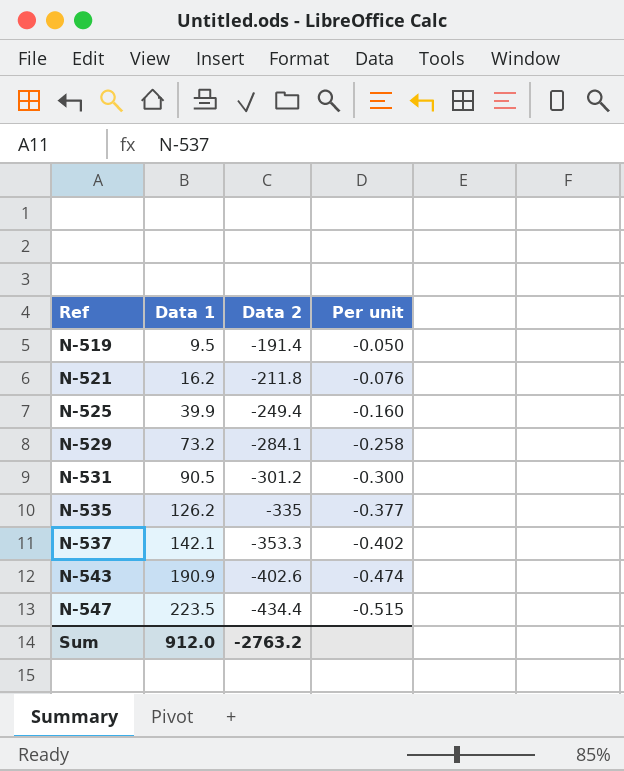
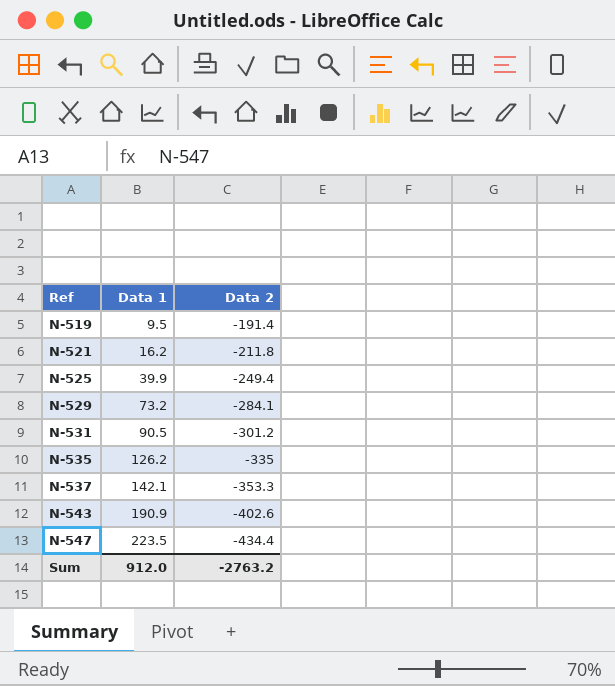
column Per unit | formula: [Data 1] / [Data 2] -> none

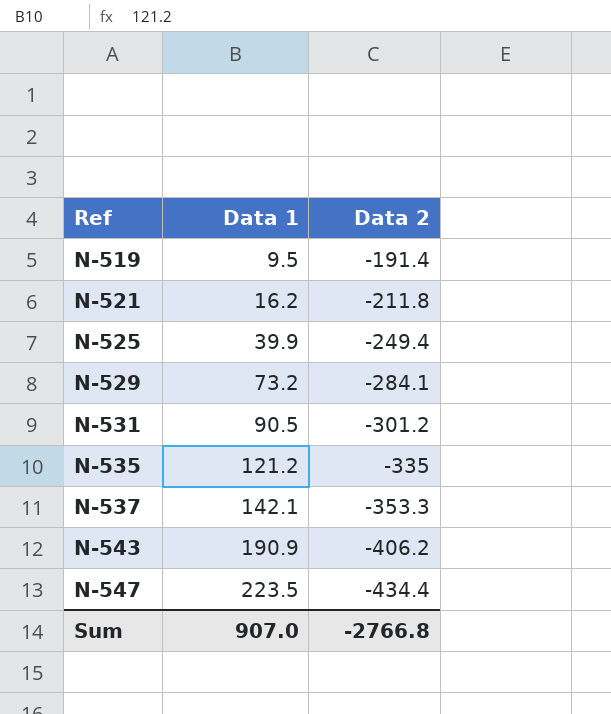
N-535 | Data 1: 126.2 -> 121.2
N-543 | Data 2: -402.6 -> -406.2
Sum | Data 1: 912.0 -> 907.0
Sum | Data 2: -2763.2 -> -2766.8

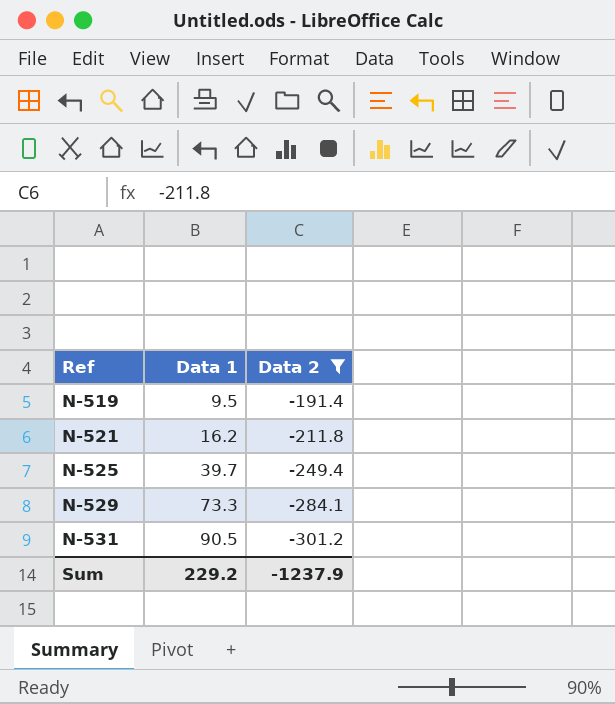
filter: none -> Data 2 >= -301.2
N-525 | Data 1: 39.9 -> 39.7
N-529 | Data 1: 73.2 -> 73.3
Sum | Data 1: 907.0 -> 229.2
Sum | Data 2: -2766.8 -> -1237.9

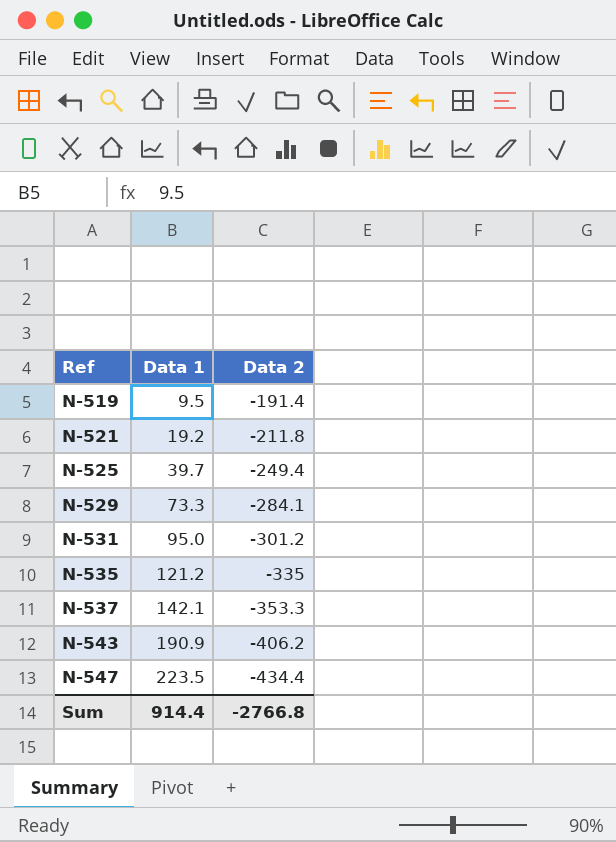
filter: Data 2 >= -301.2 -> none
N-521 | Data 1: 16.2 -> 19.2
N-531 | Data 1: 90.5 -> 95.0
Sum | Data 1: 229.2 -> 914.4
Sum | Data 2: -1237.9 -> -2766.8

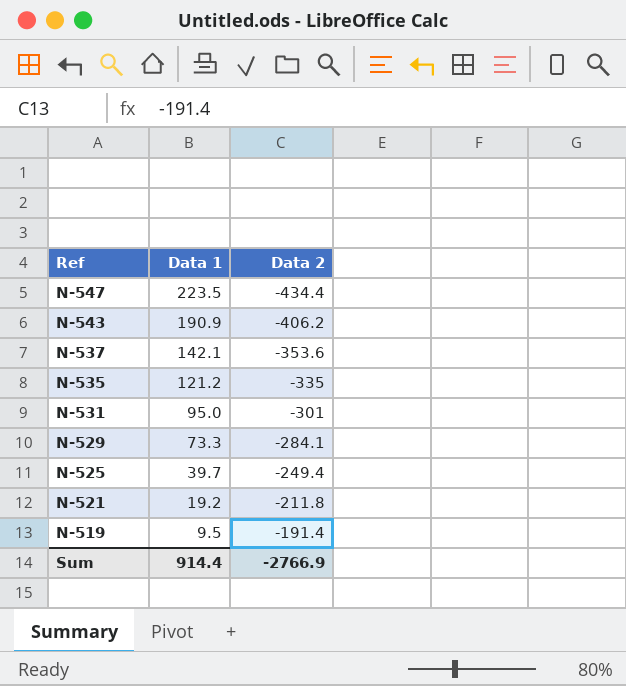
row order: Ref ascending -> Ref descending
N-537 | Data 2: -353.3 -> -353.6
N-531 | Data 2: -301.2 -> -301
Sum | Data 2: -2766.8 -> -2766.9

